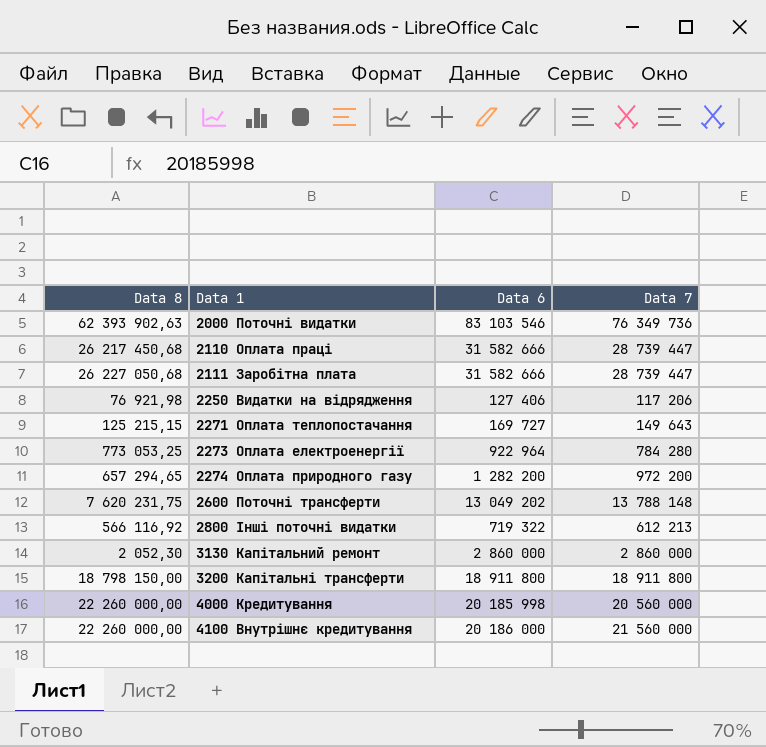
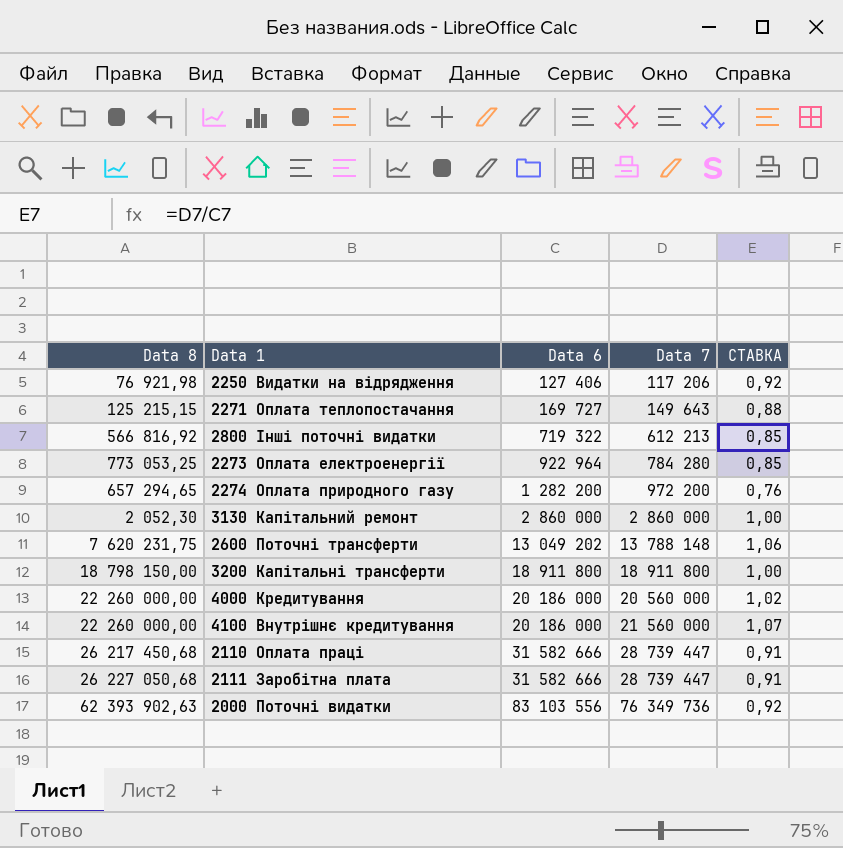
row order: Data 1 ascending -> Data 6 ascending
column СТАВКА | formula: none -> [Data 7] / [Data 6]
2800 Інші поточні видатки | Data 8: 566 116,92 -> 566 816,92
4000 Кредитування | Data 6: 20 185 998 -> 20 186 000
2000 Поточні видатки | Data 6: 83 103 546 -> 83 103 556

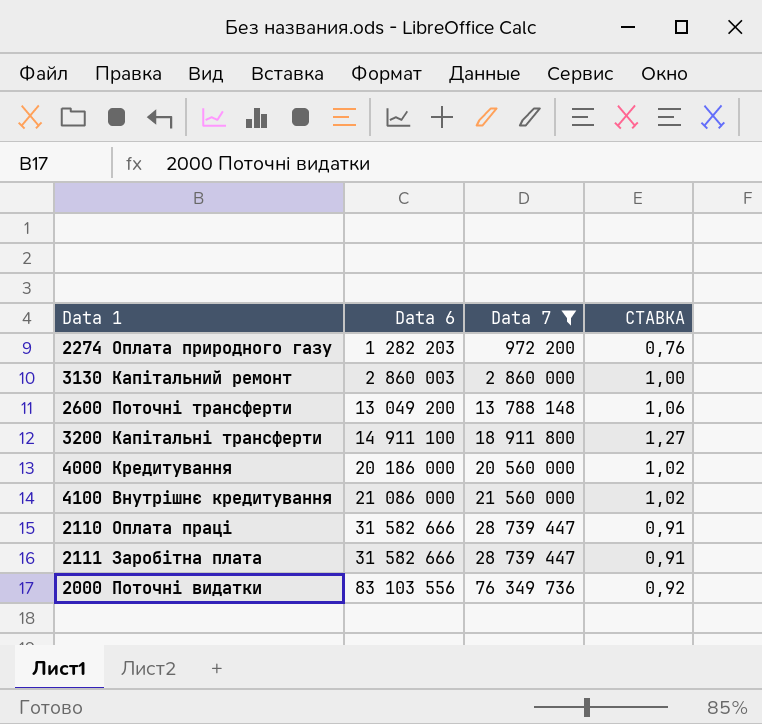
filter: none -> Data 7 >= 972 200
column Data 8 | position: 1 -> none
2274 Оплата природного газу | Data 6: 1 282 200 -> 1 282 203
3130 Капітальний ремонт | Data 6: 2 860 000 -> 2 860 003
2600 Поточні трансферти | Data 6: 13 049 202 -> 13 049 200
3200 Капітальні трансферти | Data 6: 18 911 800 -> 14 911 100
3200 Капітальні трансферти | СТАВКА: 1,00 -> 1,27
4100 Внутрішнє кредитування | Data 6: 20 186 000 -> 21 086 000
4100 Внутрішнє кредитування | СТАВКА: 1,07 -> 1,02

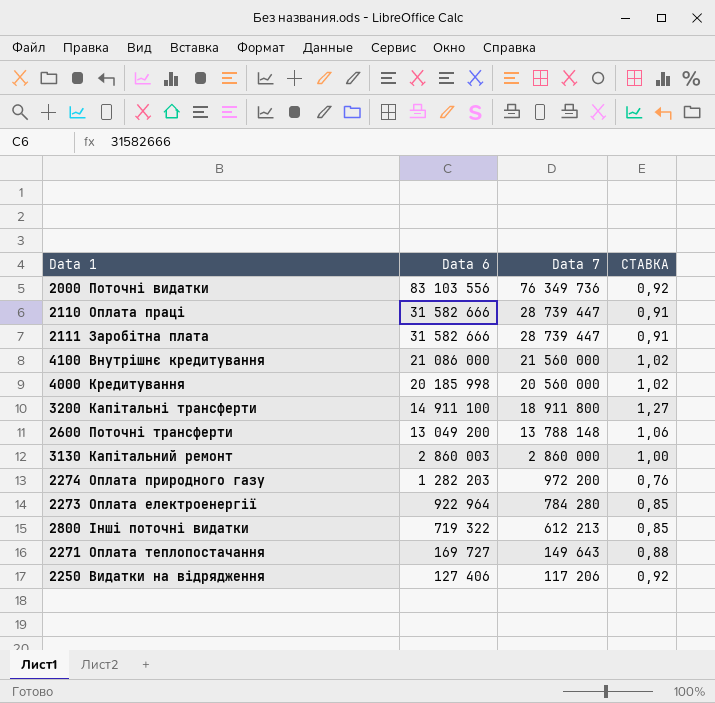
filter: Data 7 >= 972 200 -> none
row order: Data 6 ascending -> Data 6 descending
4000 Кредитування | Data 6: 20 186 000 -> 20 185 998

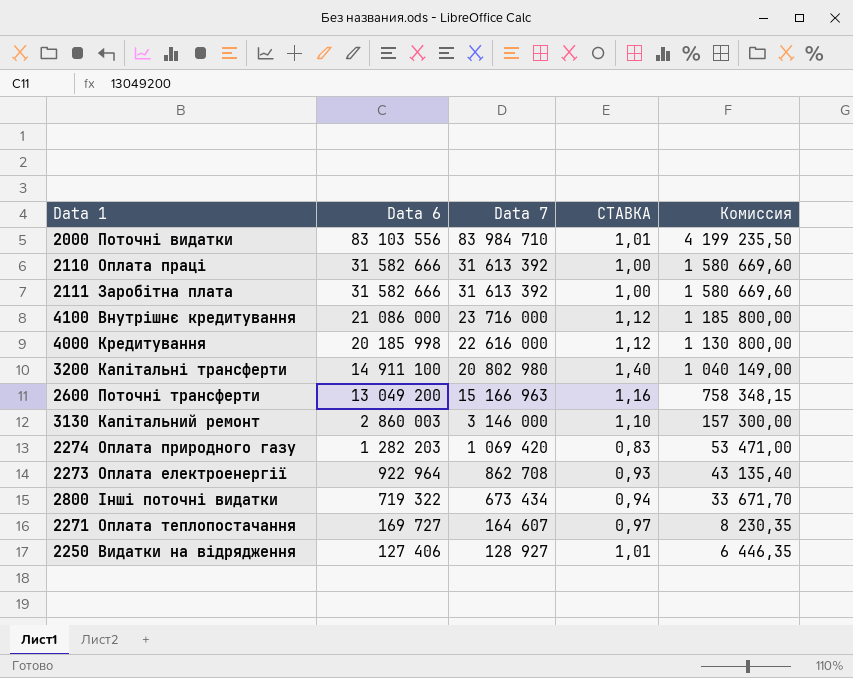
column Комиссия | formula: none -> [Data 7] * 0,05
2000 Поточні видатки | Data 7: 76 349 736 -> 83 984 710
2000 Поточні видатки | СТАВКА: 0,92 -> 1,01
2110 Оплата праці | Data 7: 28 739 447 -> 31 613 392
2110 Оплата праці | СТАВКА: 0,91 -> 1,00
2111 Заробітна плата | Data 7: 28 739 447 -> 31 613 392
2111 Заробітна плата | СТАВКА: 0,91 -> 1,00
4100 Внутрішнє кредитування | Data 7: 21 560 000 -> 23 716 000
4100 Внутрішнє кредитування | СТАВКА: 1,02 -> 1,12
4000 Кредитування | Data 7: 20 560 000 -> 22 616 000
4000 Кредитування | СТАВКА: 1,02 -> 1,12
3200 Капітальні трансферти | Data 7: 18 911 800 -> 20 802 980
3200 Капітальні трансферти | СТАВКА: 1,27 -> 1,40
2600 Поточні трансферти | Data 7: 13 788 148 -> 15 166 963
2600 Поточні трансферти | СТАВКА: 1,06 -> 1,16
3130 Капітальний ремонт | Data 7: 2 860 000 -> 3 146 000
3130 Капітальний ремонт | СТАВКА: 1,00 -> 1,10
2274 Оплата природного газу | Data 7: 972 200 -> 1 069 420
2274 Оплата природного газу | СТАВКА: 0,76 -> 0,83
2273 Оплата електроенергії | Data 7: 784 280 -> 862 708
2273 Оплата електроенергії | СТАВКА: 0,85 -> 0,93
2800 Інші поточні видатки | Data 7: 612 213 -> 673 434
2800 Інші поточні видатки | СТАВКА: 0,85 -> 0,94
2271 Оплата теплопостачання | Data 7: 149 643 -> 164 607
2271 Оплата теплопостачання | СТАВКА: 0,88 -> 0,97
2250 Видатки на відрядження | Data 7: 117 206 -> 128 927
2250 Видатки на відрядження | СТАВКА: 0,92 -> 1,01

